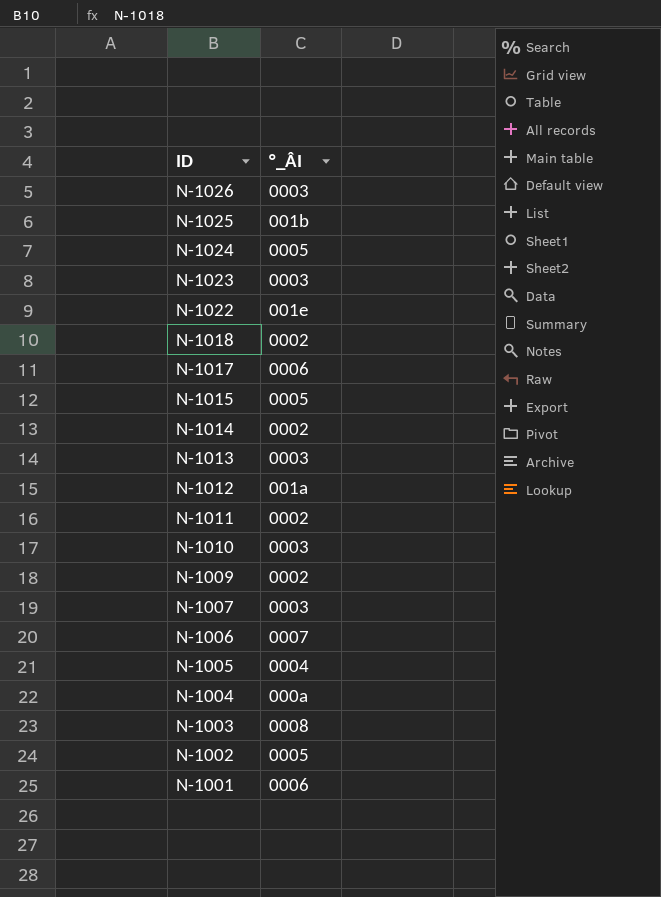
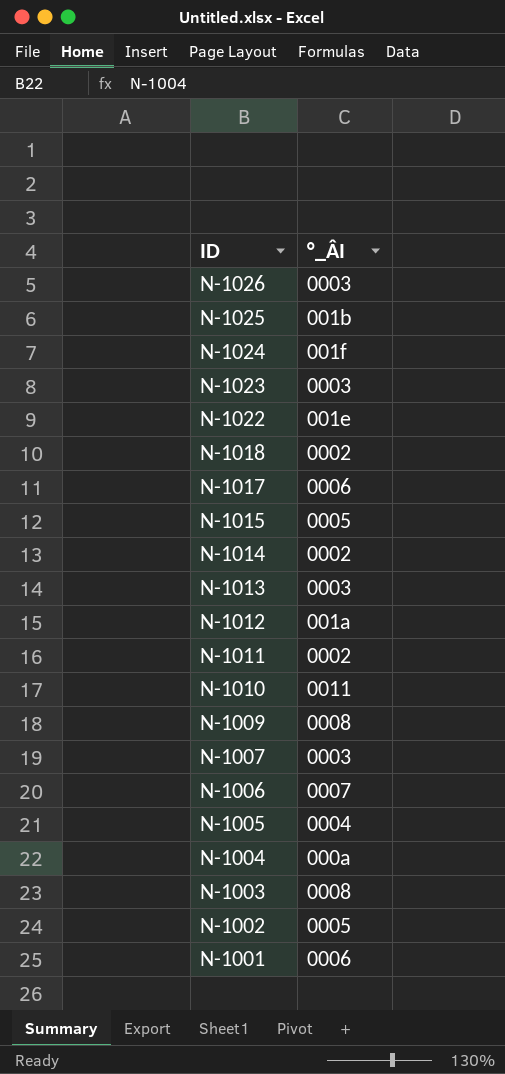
N-1024 | °_ÂI: 0005 -> 001f
N-1010 | °_ÂI: 0003 -> 0011
N-1009 | °_ÂI: 0002 -> 0008

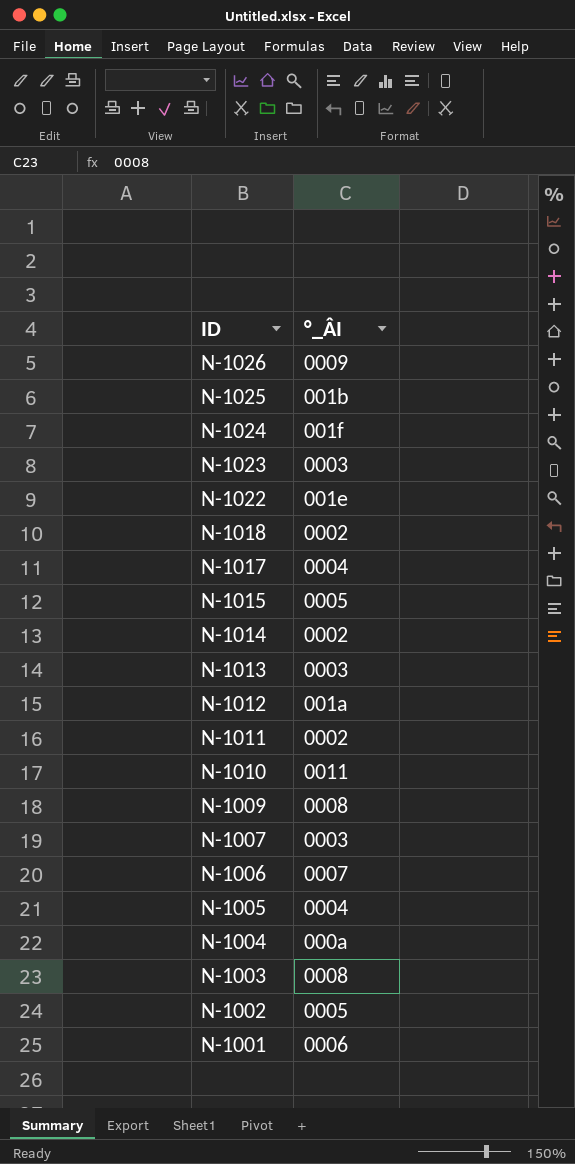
N-1026 | °_ÂI: 0003 -> 0009
N-1017 | °_ÂI: 0006 -> 0004

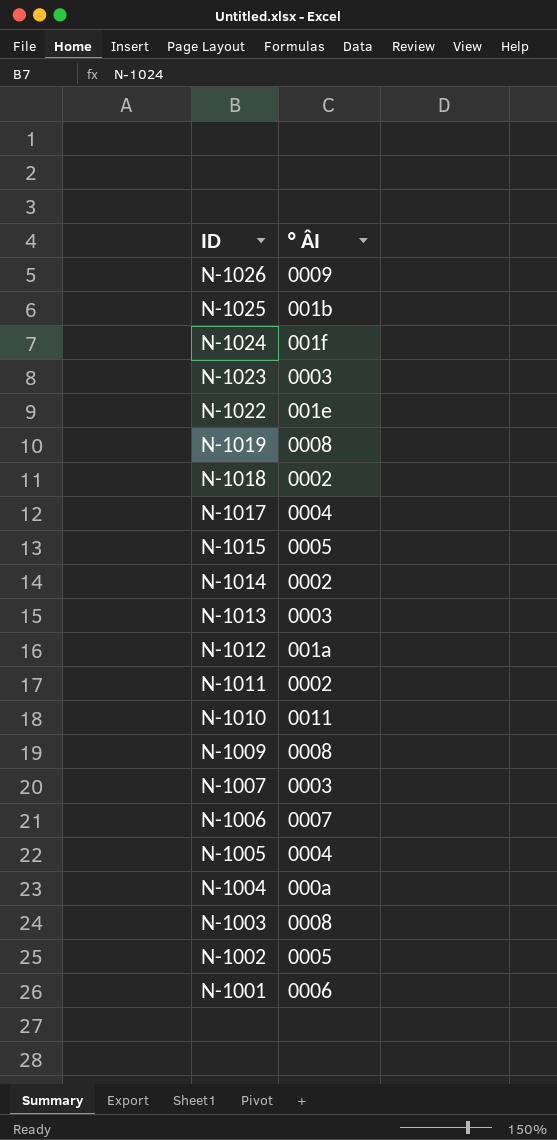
column name: °_ÂI -> ° ÂI
row N-1019: none -> 0008

